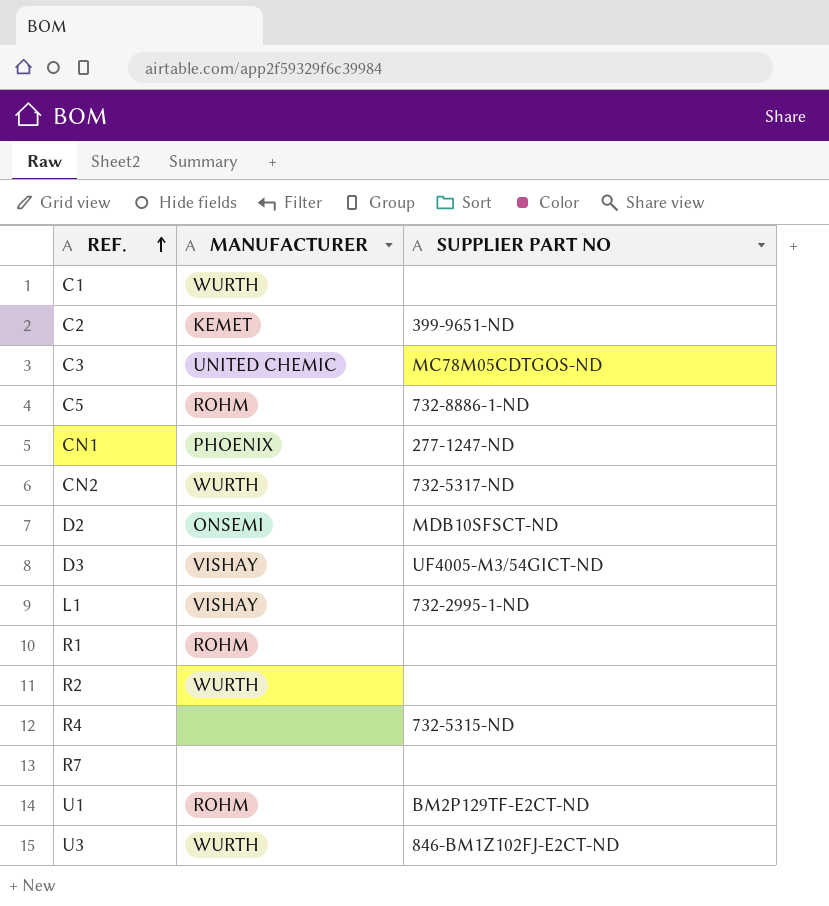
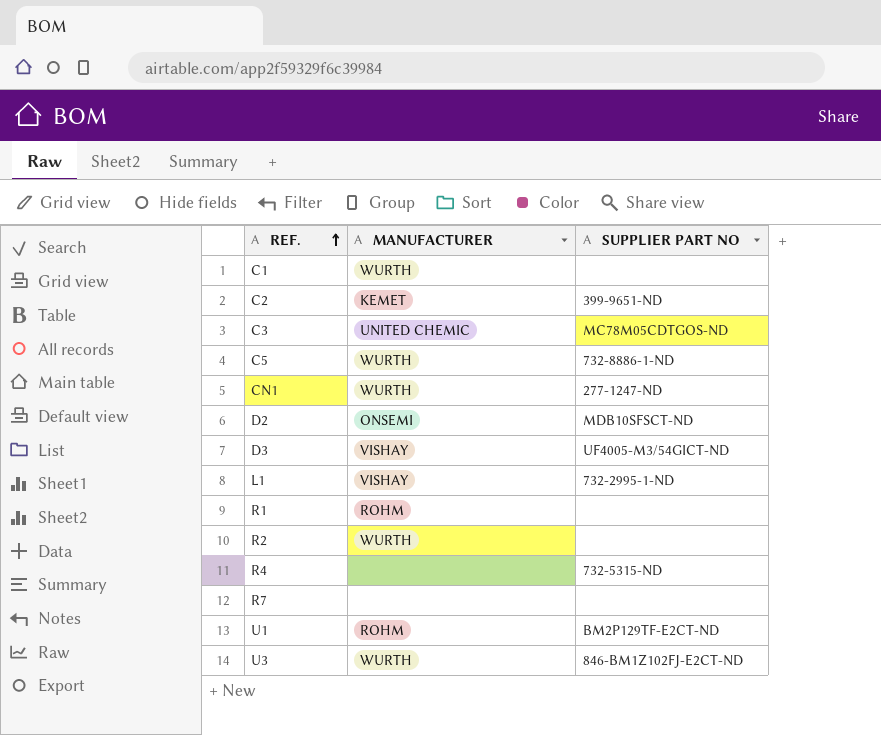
row CN2: WURTH | 732-5317-ND -> none
C5 | MANUFACTURER: ROHM -> WURTH
CN1 | MANUFACTURER: PHOENIX -> WURTH

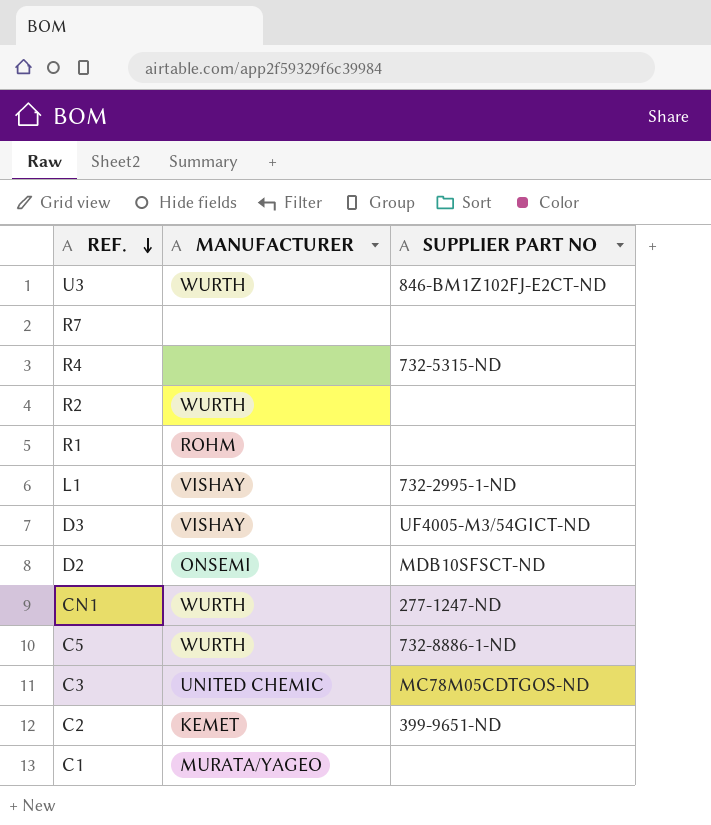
row order: REF. ascending -> REF. descending
row U1: ROHM | BM2P129TF-E2CT-ND -> none
C1 | MANUFACTURER: WURTH -> MURATA/YAGEO

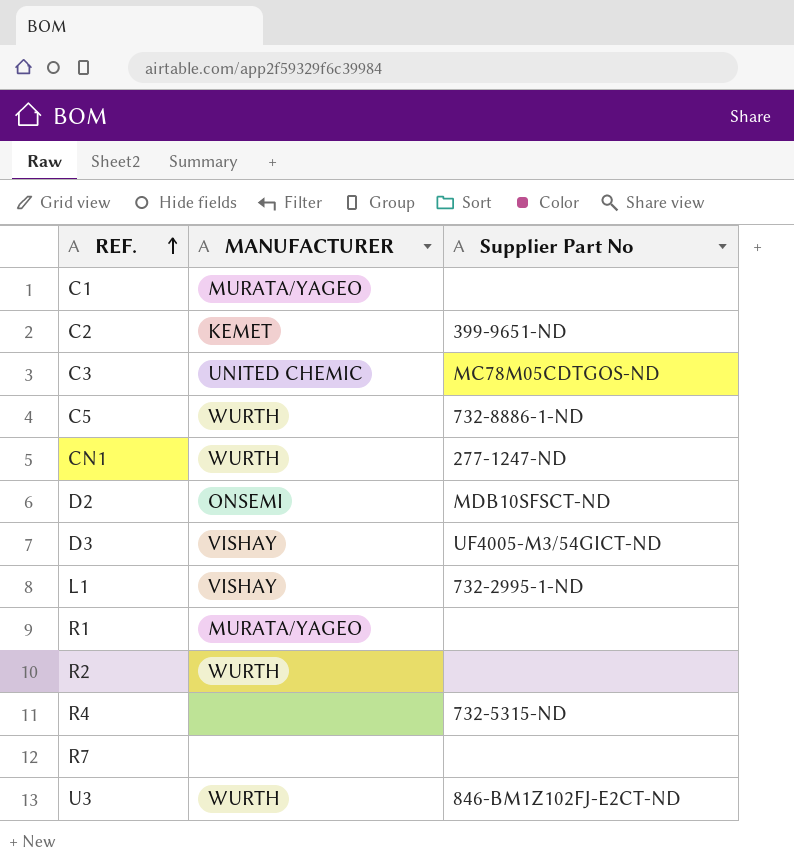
row order: REF. descending -> REF. ascending
column name: SUPPLIER PART NO -> Supplier Part No
R1 | MANUFACTURER: ROHM -> MURATA/YAGEO

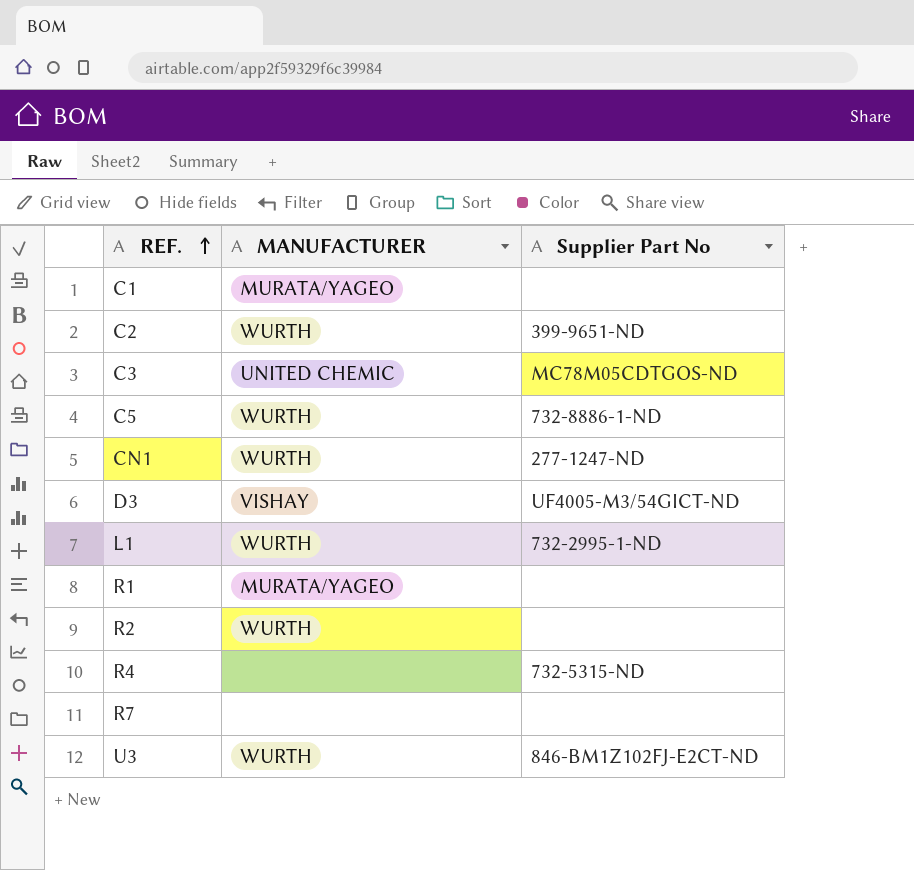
row D2: ONSEMI | MDB10SFSCT-ND -> none
C2 | MANUFACTURER: KEMET -> WURTH
L1 | MANUFACTURER: VISHAY -> WURTH

